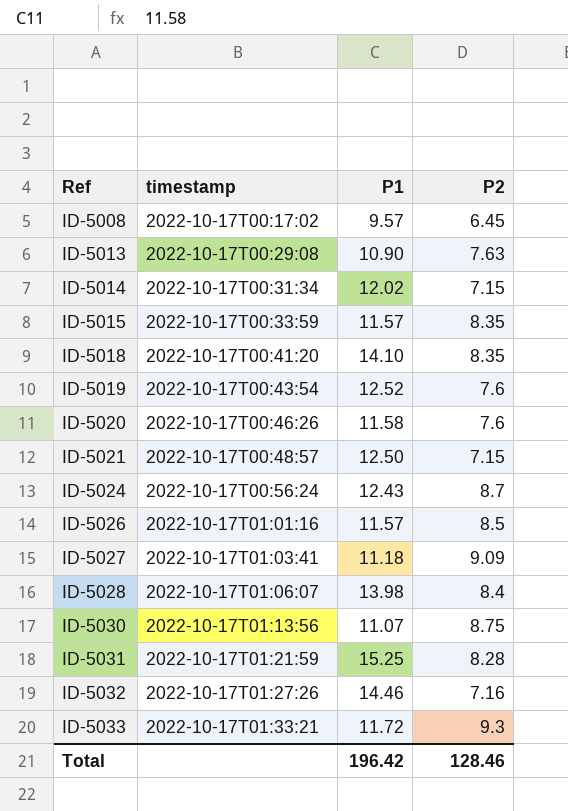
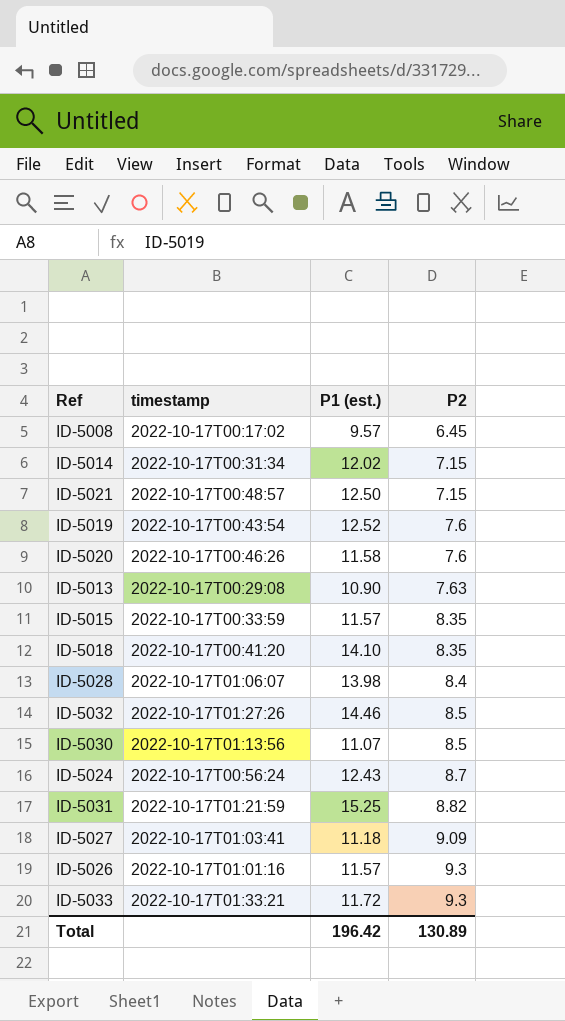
row order: Ref ascending -> P2 ascending
column name: P1 -> P1 (est.)
ID-5032 | P2: 7.16 -> 8.5
ID-5030 | P2: 8.75 -> 8.5
ID-5031 | P2: 8.28 -> 8.82
ID-5026 | P2: 8.5 -> 9.3
Total | P2: 128.46 -> 130.89

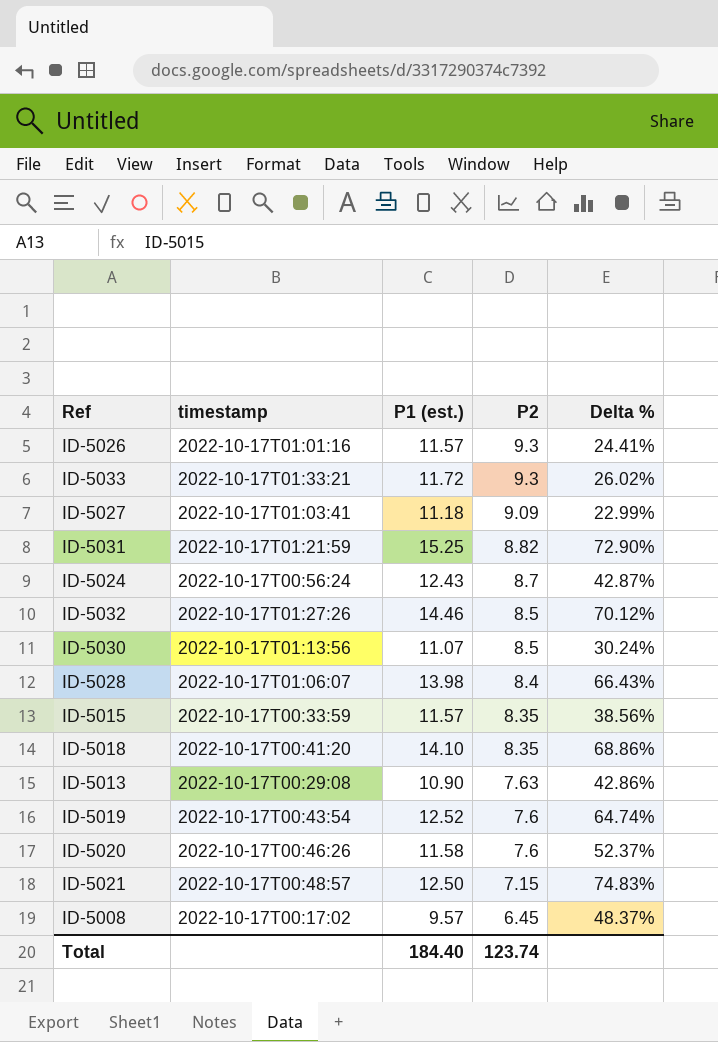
row order: P2 ascending -> P2 descending
column Delta % | formula: none -> ([P1 (est.)] - [P2]) / [P2]
row ID-5014: 2022-10-17T00:31:34 | 12.02 | 7.15 -> none
Total | P1 (est.): 196.42 -> 184.40
Total | P2: 130.89 -> 123.74

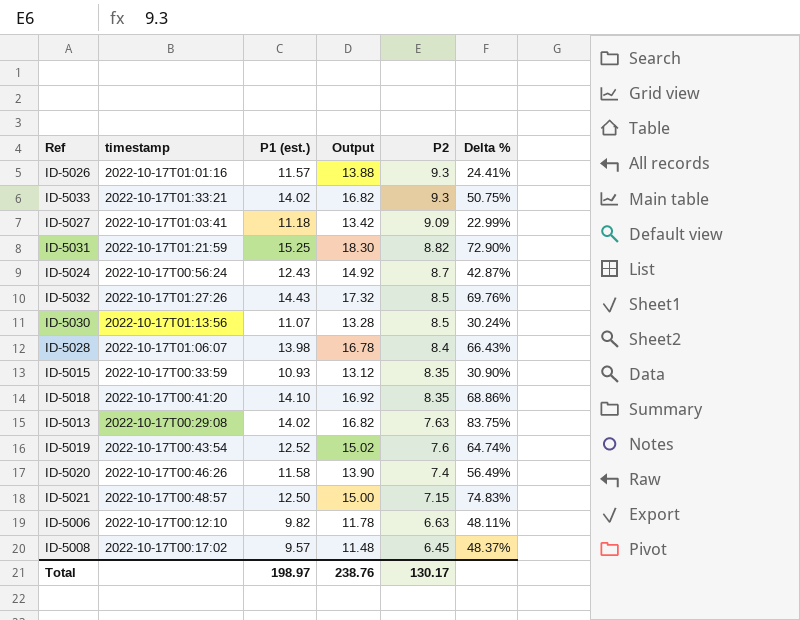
column Output | formula: none -> [P1 (est.)] * 1.2
ID-5033 | P1 (est.): 11.72 -> 14.02
ID-5033 | Delta %: 26.02% -> 50.75%
ID-5032 | P1 (est.): 14.46 -> 14.43
ID-5032 | Delta %: 70.12% -> 69.76%
ID-5015 | P1 (est.): 11.57 -> 10.93
ID-5015 | Delta %: 38.56% -> 30.90%
ID-5013 | P1 (est.): 10.90 -> 14.02
ID-5013 | Delta %: 42.86% -> 83.75%
ID-5020 | P2: 7.6 -> 7.4
ID-5020 | Delta %: 52.37% -> 56.49%
row ID-5006: none -> 2022-10-17T00:12:10 | 9.82 | 11.78 | 6.63 | 48.11%
Total | P1 (est.): 184.40 -> 198.97
Total | P2: 123.74 -> 130.17

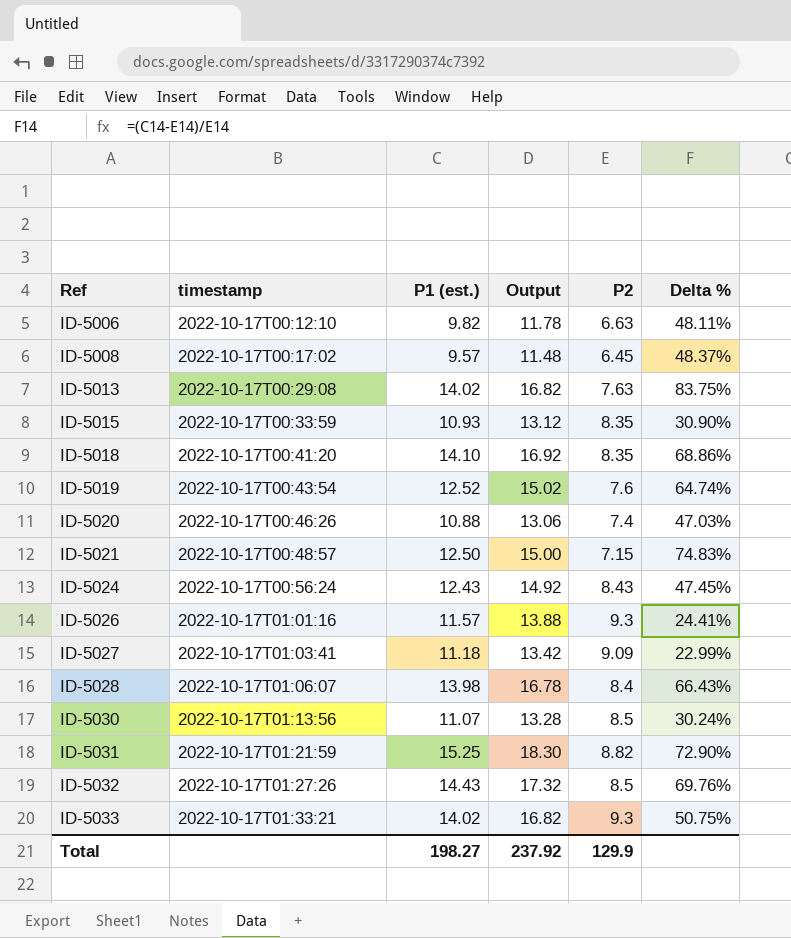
row order: P2 descending -> Ref ascending
ID-5020 | P1 (est.): 11.58 -> 10.88
ID-5020 | Output: 13.90 -> 13.06
ID-5020 | Delta %: 56.49% -> 47.03%
ID-5024 | P2: 8.7 -> 8.43
ID-5024 | Delta %: 42.87% -> 47.45%
Total | P1 (est.): 198.97 -> 198.27
Total | Output: 238.76 -> 237.92
Total | P2: 130.17 -> 129.9

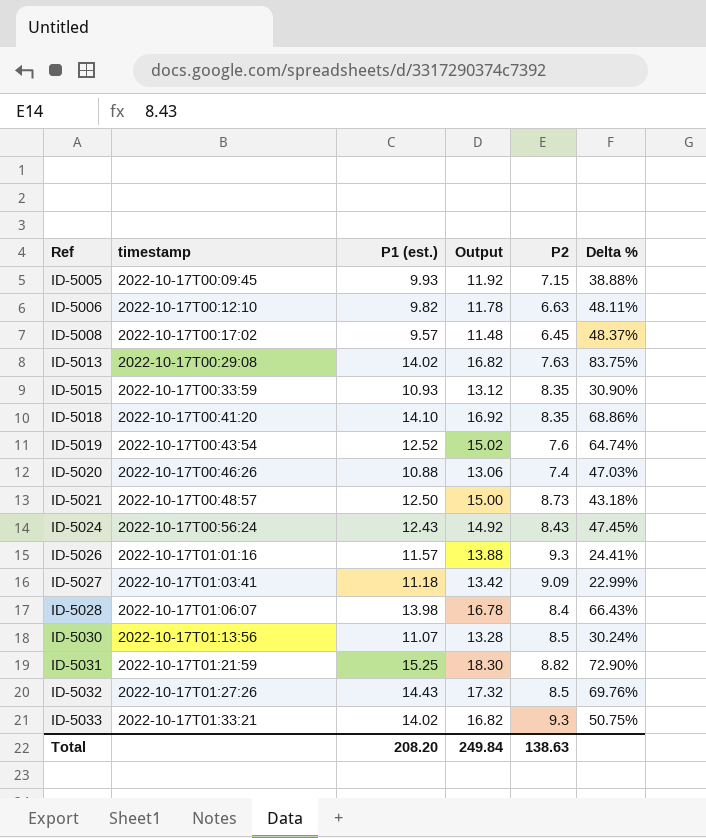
row ID-5005: none -> 2022-10-17T00:09:45 | 9.93 | 11.92 | 7.15 | 38.88%
ID-5021 | P2: 7.15 -> 8.73
ID-5021 | Delta %: 74.83% -> 43.18%
Total | P1 (est.): 198.27 -> 208.20
Total | Output: 237.92 -> 249.84
Total | P2: 129.9 -> 138.63

